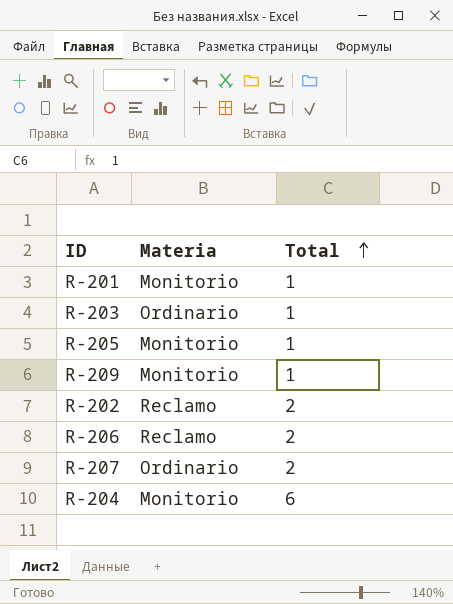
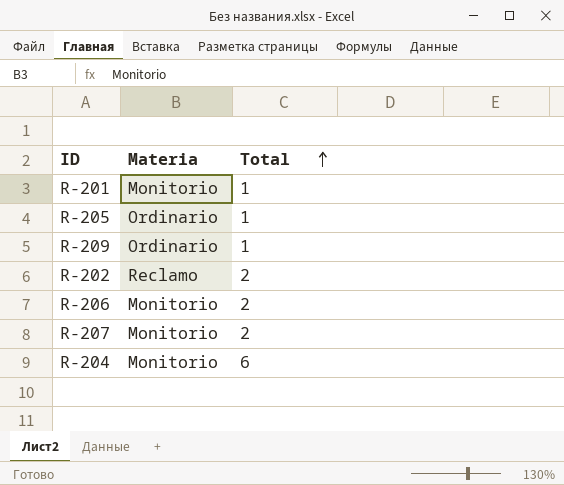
row R-203: Ordinario | 1 -> none
R-205 | Materia: Monitorio -> Ordinario
R-209 | Materia: Monitorio -> Ordinario
R-206 | Materia: Reclamo -> Monitorio
R-207 | Materia: Ordinario -> Monitorio

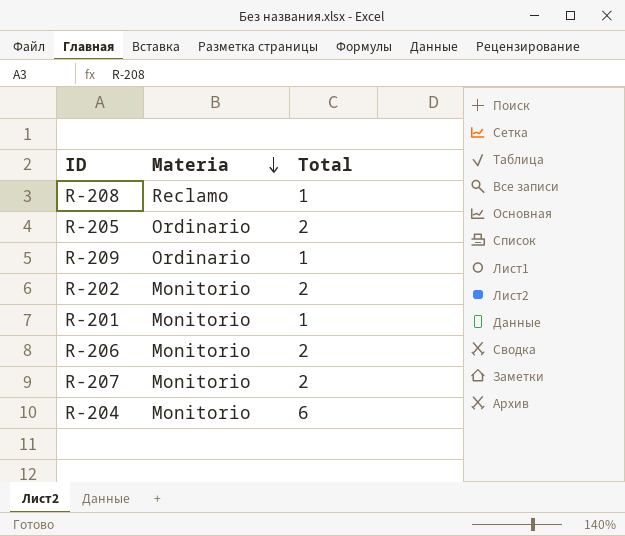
row order: Total ascending -> Materia descending
row R-208: none -> Reclamo | 1
R-205 | Total: 1 -> 2
R-202 | Materia: Reclamo -> Monitorio

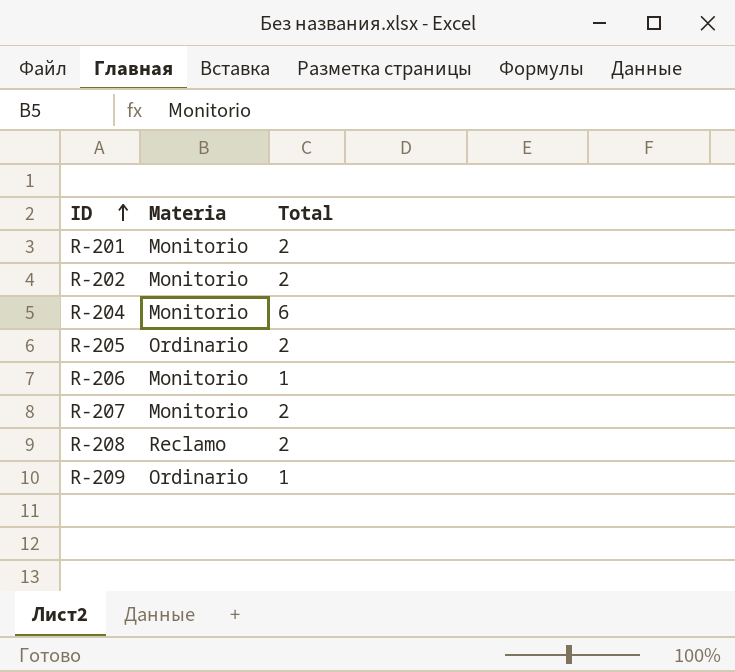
row order: Materia descending -> ID ascending
R-201 | Total: 1 -> 2
R-206 | Total: 2 -> 1
R-208 | Total: 1 -> 2

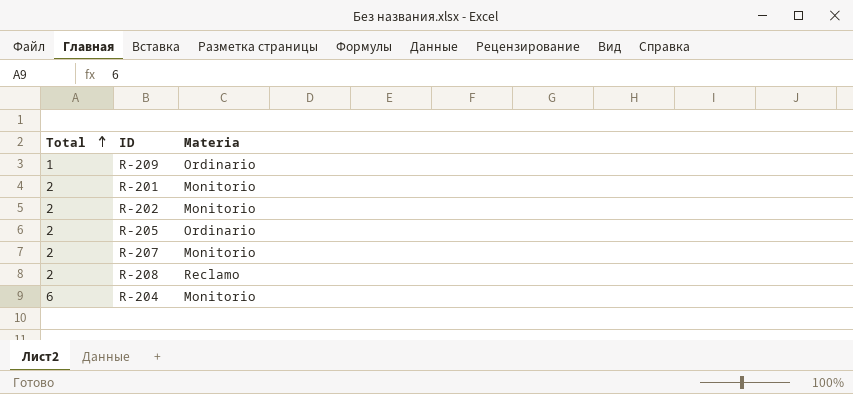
row order: ID ascending -> Total ascending
column Total | position: 3 -> 1
row R-206: Monitorio | 1 -> none

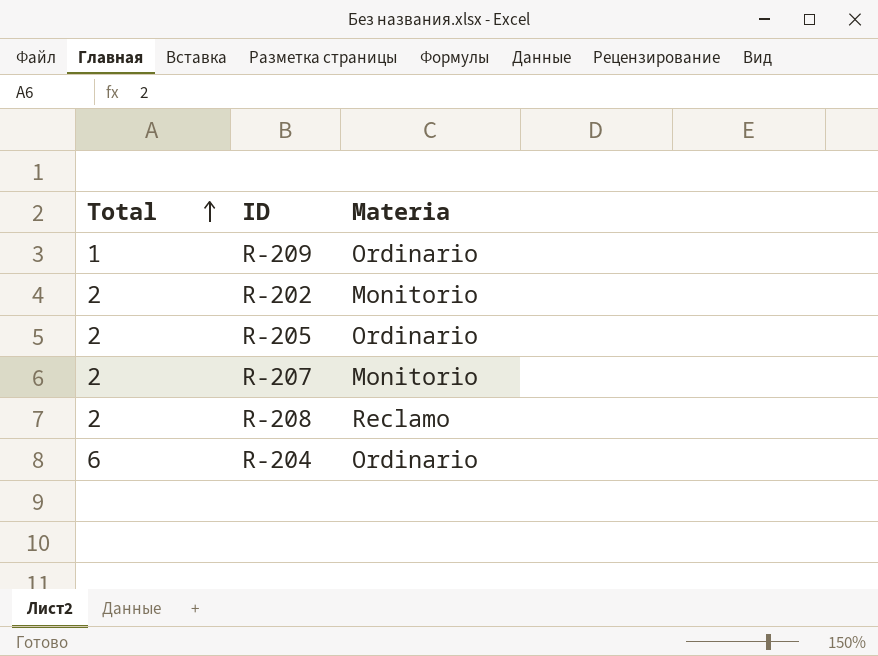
row R-201: 2 | Monitorio -> none
R-204 | Materia: Monitorio -> Ordinario

